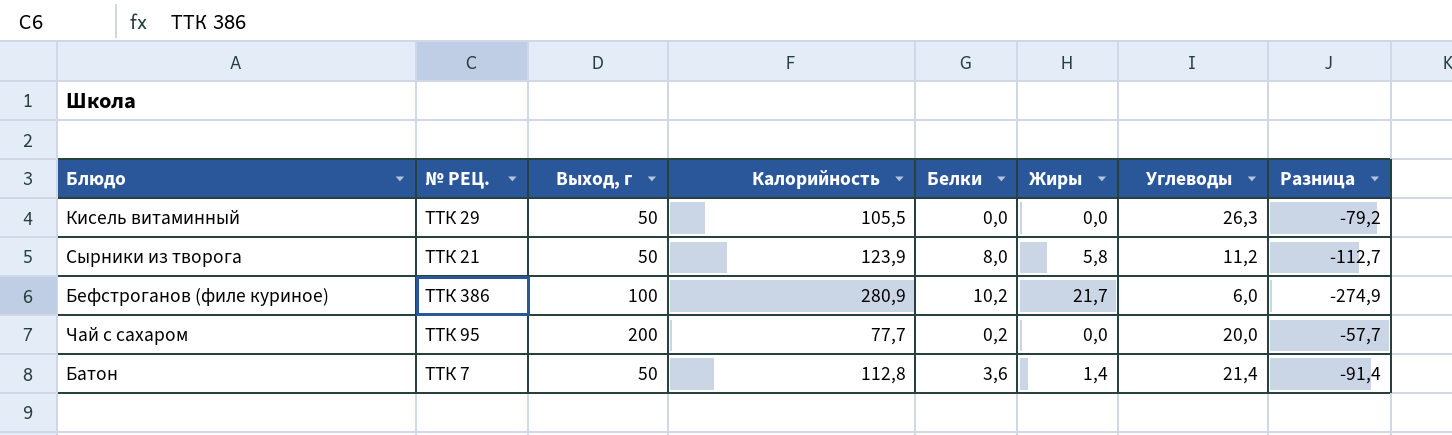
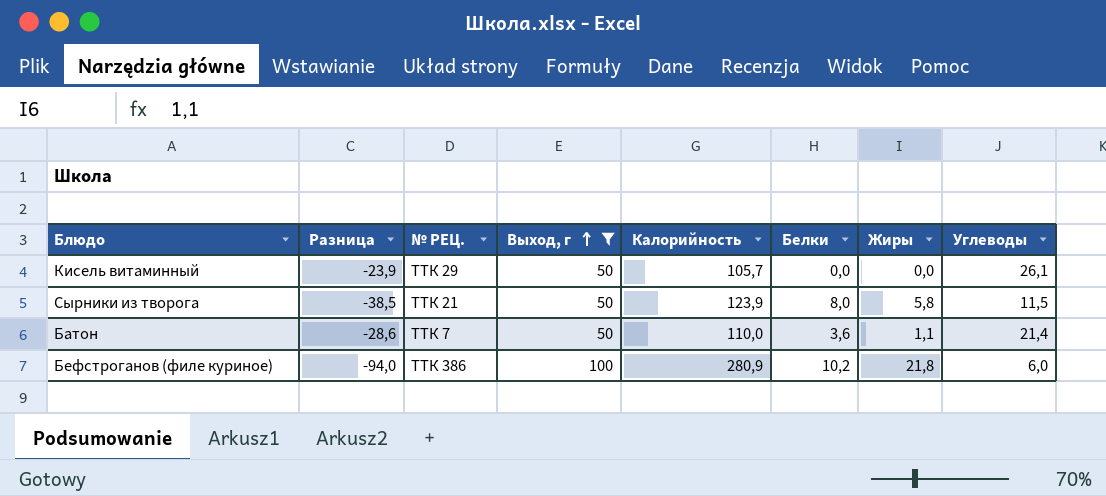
filter: none -> Выход, г != 200
row order: none -> Выход, г ascending
column Разница | formula: [Углеводы] - [Калорийность] -> [Углеводы] - [Выход, г]
column Разница | position: 8 -> 2
Кисель витаминный | Калорийность: 105,5 -> 105,7
Кисель витаминный | Углеводы: 26,3 -> 26,1
Сырники из творога | Углеводы: 11,2 -> 11,5
Батон | Калорийность: 112,8 -> 110,0
Батон | Жиры: 1,4 -> 1,1
Бефстроганов (филе куриное) | Жиры: 21,7 -> 21,8

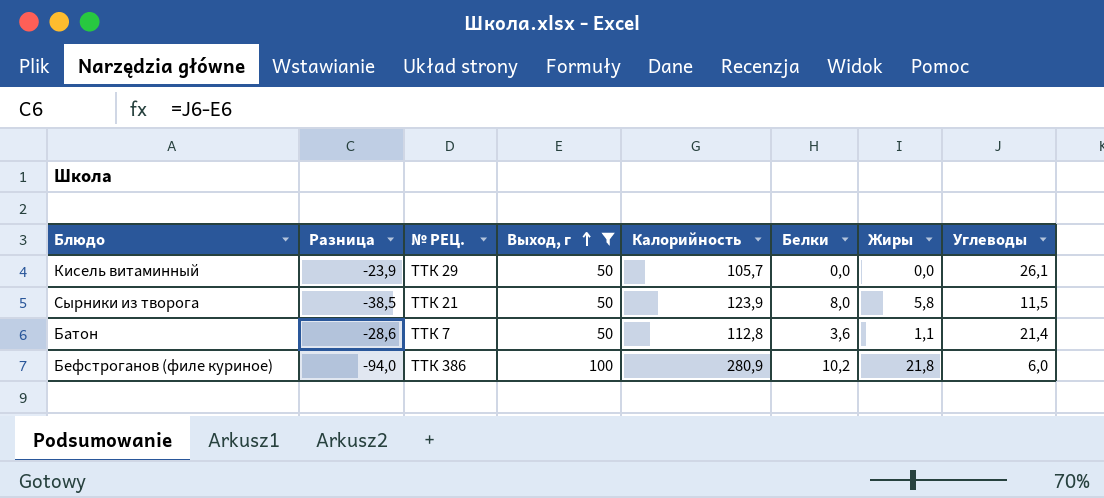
Батон | Калорийность: 110,0 -> 112,8

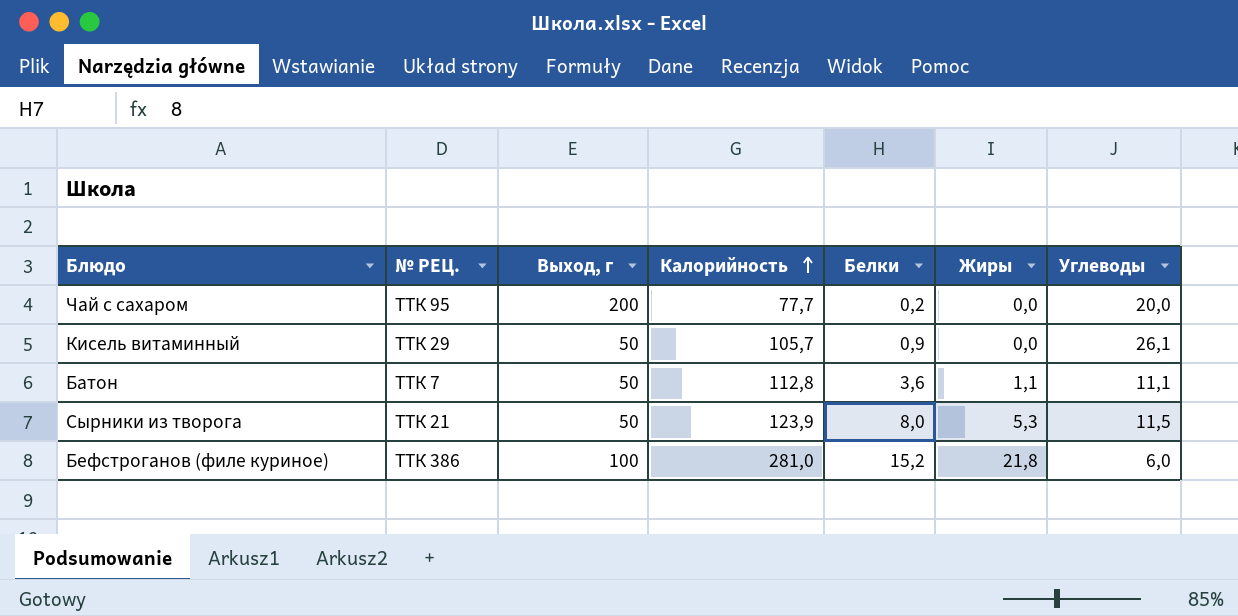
filter: Выход, г != 200 -> none
row order: Выход, г ascending -> Калорийность ascending
column Разница | formula: [Углеводы] - [Выход, г] -> none
Кисель витаминный | Белки: 0,0 -> 0,9
Батон | Углеводы: 21,4 -> 11,1
Сырники из творога | Жиры: 5,8 -> 5,3
Бефстроганов (филе куриное) | Калорийность: 280,9 -> 281,0
Бефстроганов (филе куриное) | Белки: 10,2 -> 15,2

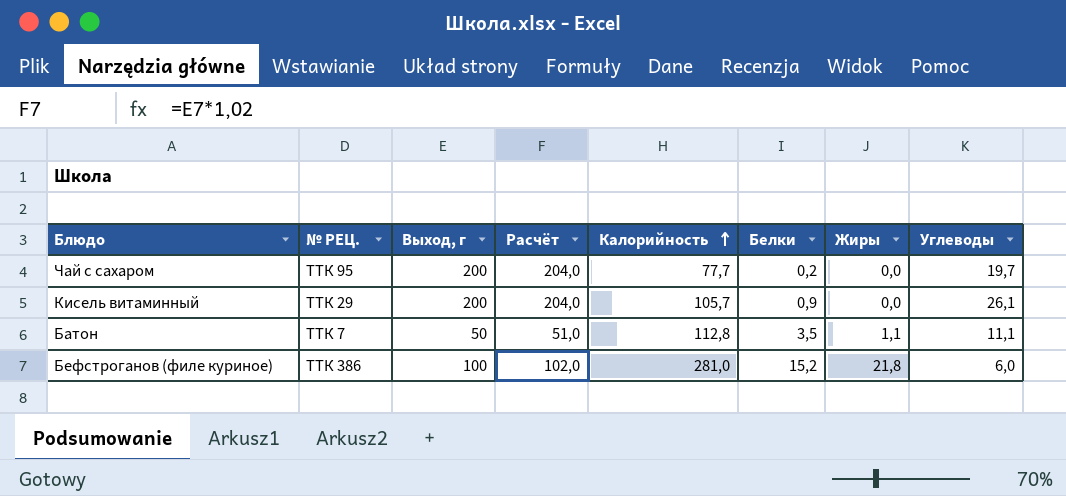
column Расчёт | formula: none -> [Выход, г] * 1,02
row Сырники из творога: ТТК 21 | 50 | 123,9 | 8,0 | 5,3 | 11,5 -> none
Чай с сахаром | Углеводы: 20,0 -> 19,7
Кисель витаминный | Выход, г: 50 -> 200
Батон | Белки: 3,6 -> 3,5

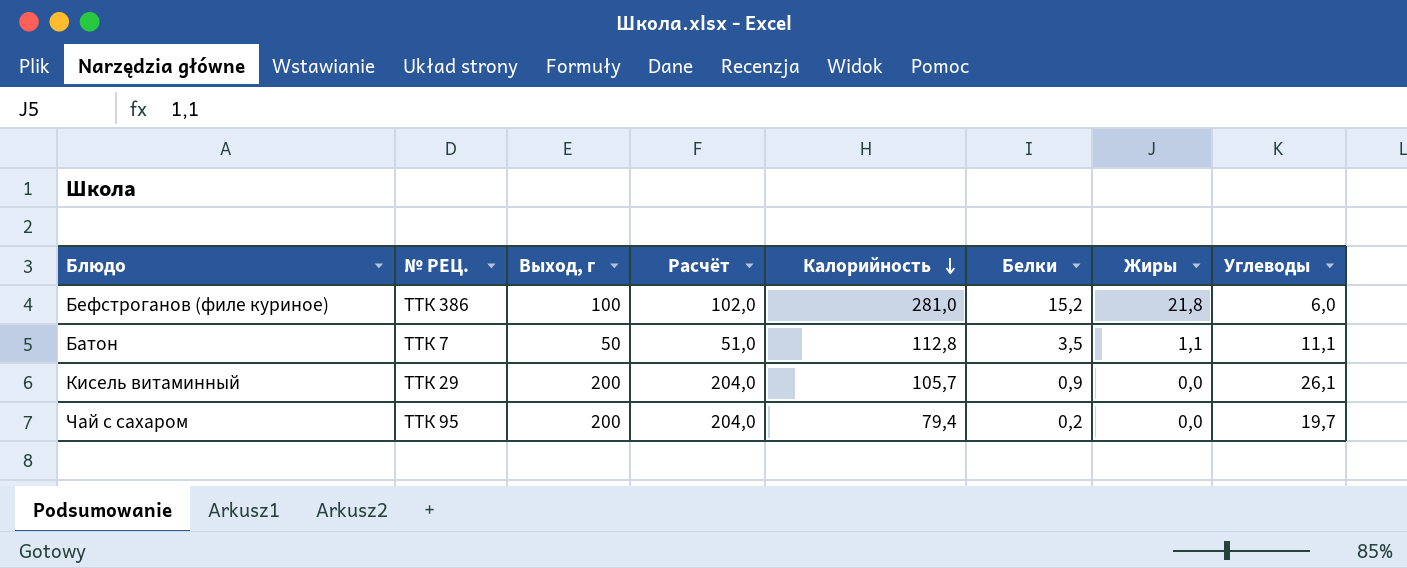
row order: Калорийность ascending -> Калорийность descending
Чай с сахаром | Калорийность: 77,7 -> 79,4

